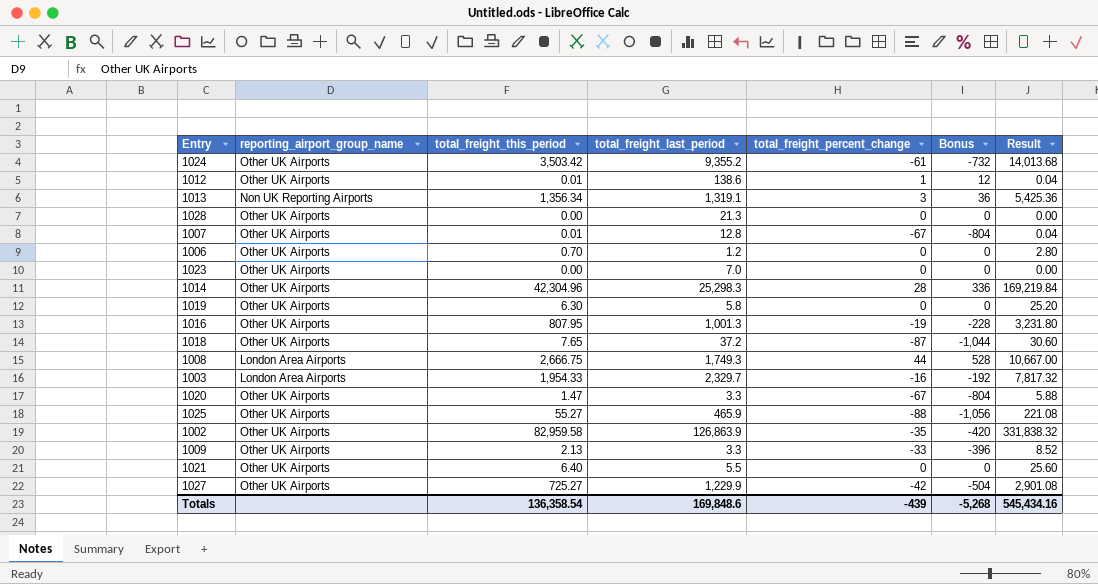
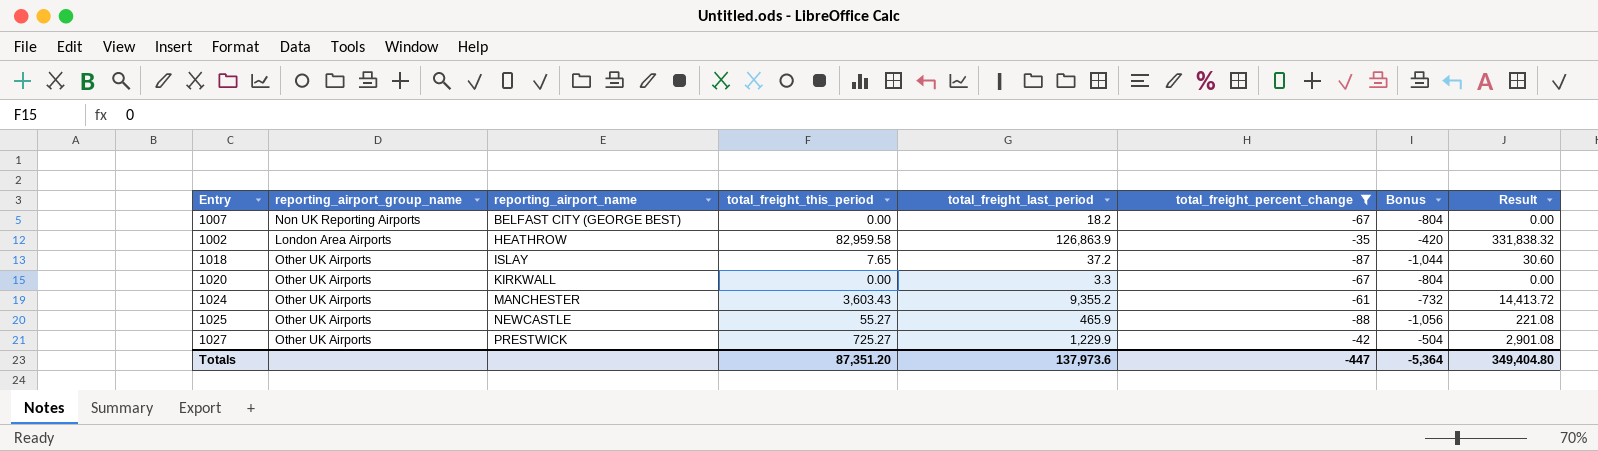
filter: none -> total_freight_percent_change <= -35
row order: none -> reporting_airport_name ascending
column reporting_airport_name | position: none -> 3
1007 | reporting_airport_group_name: Other UK Airports -> Non UK Reporting Airports
1007 | total_freight_this_period: 0.01 -> 0.00
1007 | total_freight_last_period: 12.8 -> 18.2
1007 | Result: 0.04 -> 0.00
1002 | reporting_airport_group_name: Other UK Airports -> London Area Airports
1020 | total_freight_this_period: 1.47 -> 0.00
1020 | Result: 5.88 -> 0.00
1024 | total_freight_this_period: 3,503.42 -> 3,603.43
1024 | Result: 14,013.68 -> 14,413.72
Totals | total_freight_this_period: 136,358.54 -> 87,351.20
Totals | total_freight_last_period: 169,848.6 -> 137,973.6
Totals | total_freight_percent_change: -439 -> -447
Totals | Bonus: -5,268 -> -5,364
Totals | Result: 545,434.16 -> 349,404.80

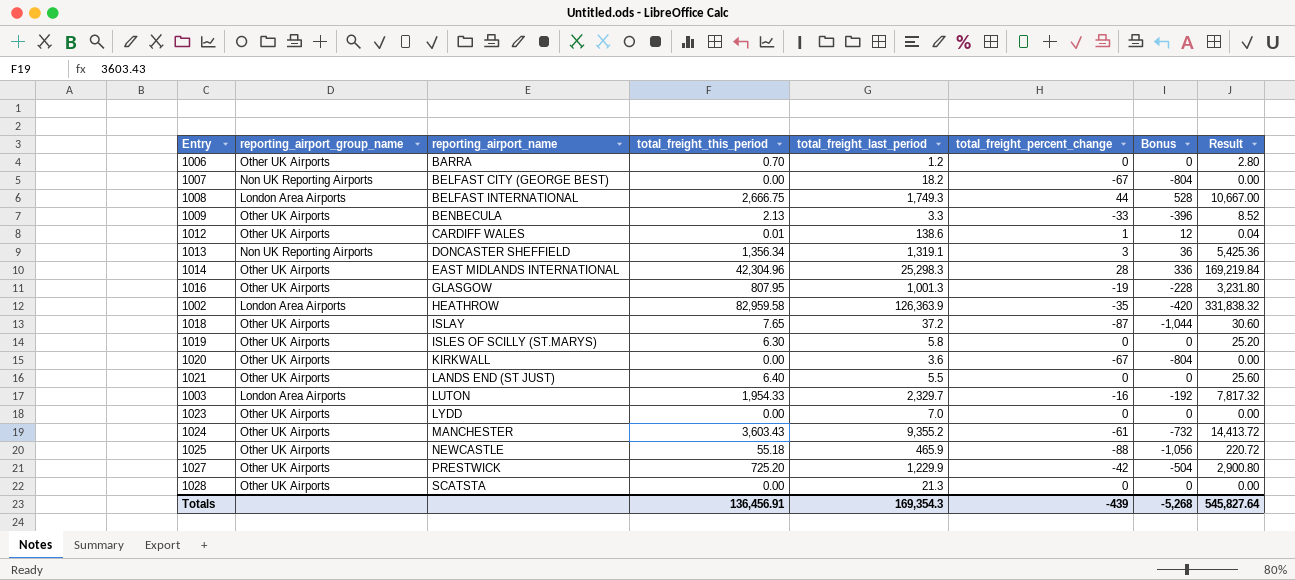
filter: total_freight_percent_change <= -35 -> none
1002 | total_freight_last_period: 126,863.9 -> 126,363.9
1020 | total_freight_last_period: 3.3 -> 3.6
1025 | total_freight_this_period: 55.27 -> 55.18
1025 | Result: 221.08 -> 220.72
1027 | total_freight_this_period: 725.27 -> 725.20
1027 | Result: 2,901.08 -> 2,900.80
Totals | total_freight_this_period: 87,351.20 -> 136,456.91
Totals | total_freight_last_period: 137,973.6 -> 169,354.3
Totals | total_freight_percent_change: -447 -> -439
Totals | Bonus: -5,364 -> -5,268
Totals | Result: 349,404.80 -> 545,827.64

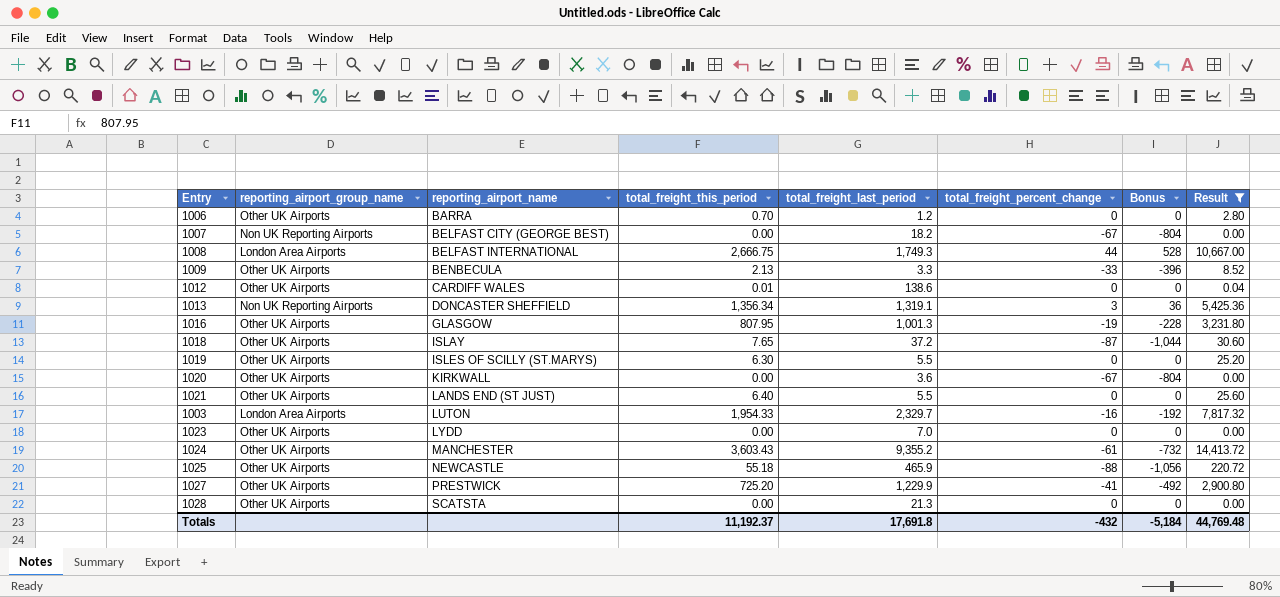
filter: none -> Result <= 14,413.72
1012 | total_freight_percent_change: 1 -> 0
1012 | Bonus: 12 -> 0
1019 | total_freight_last_period: 5.8 -> 5.5
1027 | total_freight_percent_change: -42 -> -41
1027 | Bonus: -504 -> -492
Totals | total_freight_this_period: 136,456.91 -> 11,192.37
Totals | total_freight_last_period: 169,354.3 -> 17,691.8
Totals | total_freight_percent_change: -439 -> -432
Totals | Bonus: -5,268 -> -5,184
Totals | Result: 545,827.64 -> 44,769.48

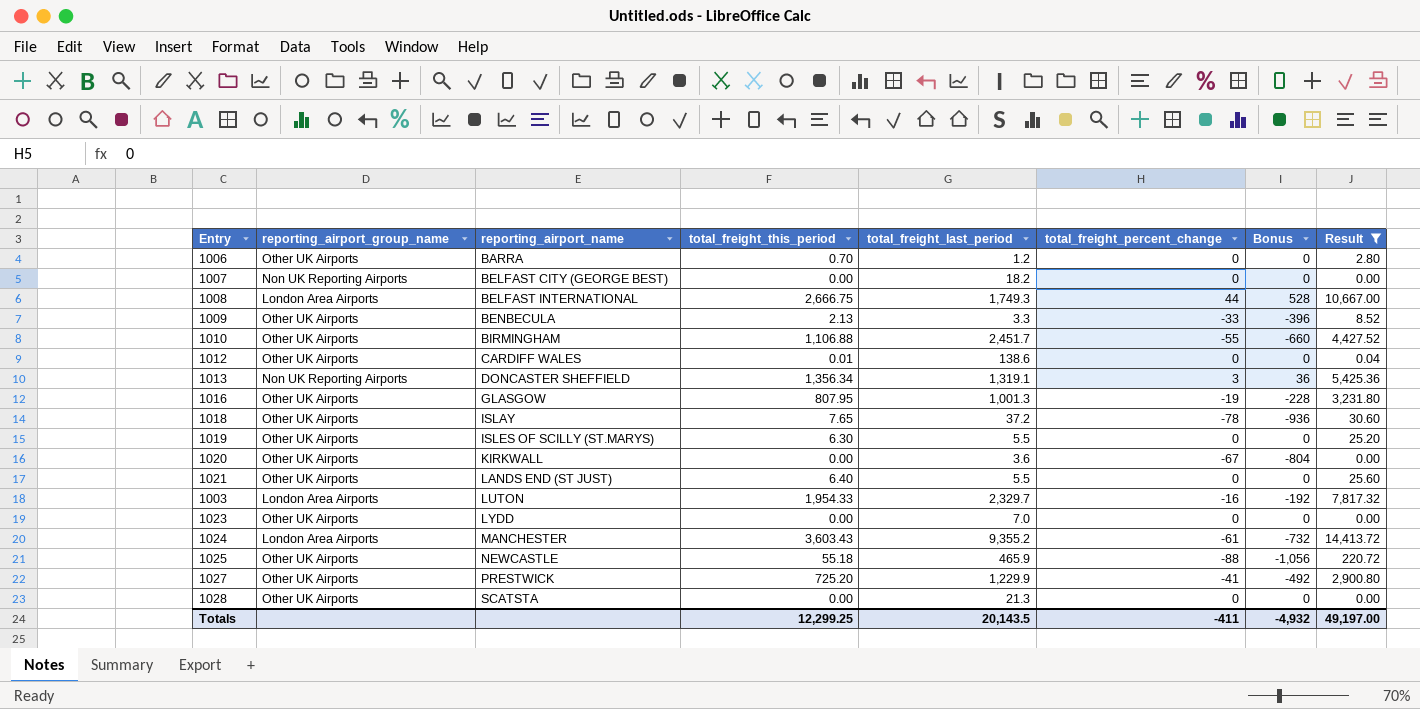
1007 | total_freight_percent_change: -67 -> 0
1007 | Bonus: -804 -> 0
row 1010: none -> Other UK Airports | BIRMINGHAM | 1,106.88 | 2,451.7 | -55 | -660 | 4,427.52
1018 | total_freight_percent_change: -87 -> -78
1018 | Bonus: -1,044 -> -936
1024 | reporting_airport_group_name: Other UK Airports -> London Area Airports
Totals | total_freight_this_period: 11,192.37 -> 12,299.25
Totals | total_freight_last_period: 17,691.8 -> 20,143.5
Totals | total_freight_percent_change: -432 -> -411
Totals | Bonus: -5,184 -> -4,932
Totals | Result: 44,769.48 -> 49,197.00

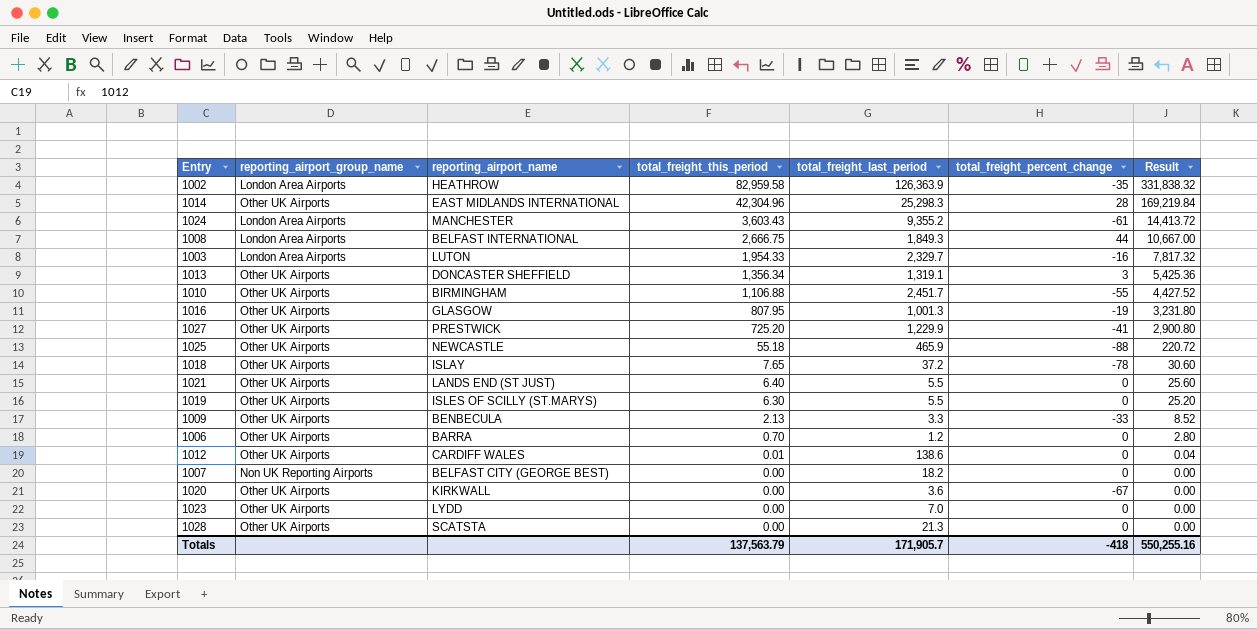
filter: Result <= 14,413.72 -> none
row order: reporting_airport_name ascending -> total_freight_this_period descending
column Bonus | formula: [total_freight_percent_change] * 12 -> none
1008 | total_freight_last_period: 1,749.3 -> 1,849.3
1013 | reporting_airport_group_name: Non UK Reporting Airports -> Other UK Airports
Totals | total_freight_this_period: 12,299.25 -> 137,563.79
Totals | total_freight_last_period: 20,143.5 -> 171,905.7
Totals | total_freight_percent_change: -411 -> -418
Totals | Result: 49,197.00 -> 550,255.16

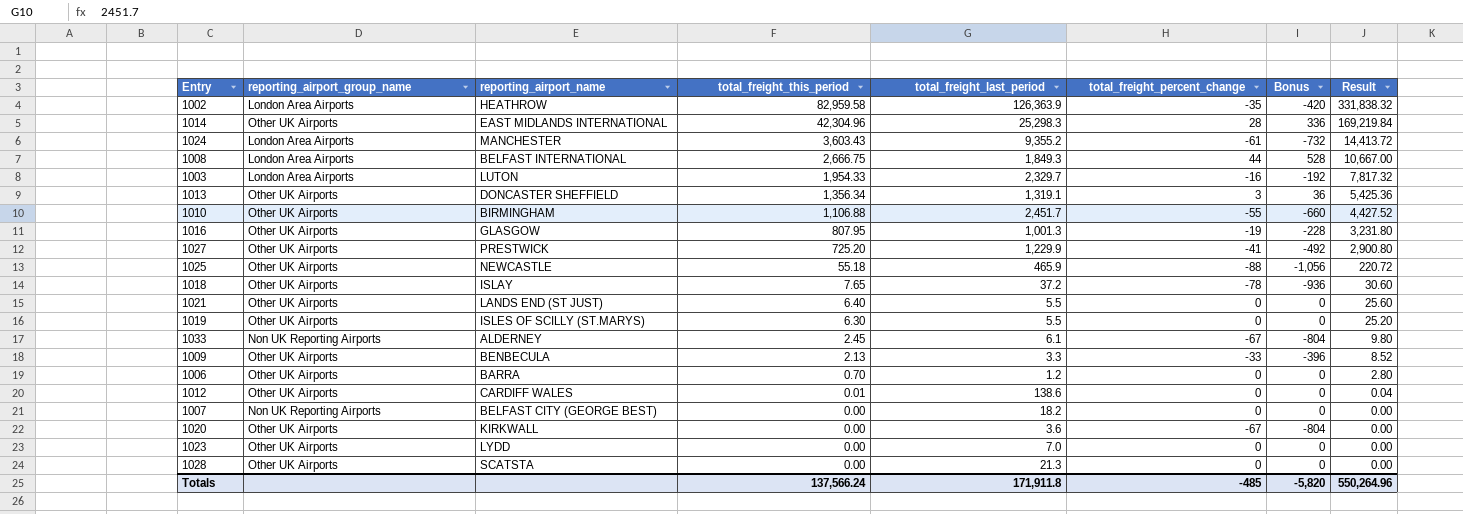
column Bonus | formula: none -> [total_freight_percent_change] * 12
row 1033: none -> Non UK Reporting Airports | ALDERNEY | 2.45 | 6.1 | -67 | -804 | 9.80
Totals | total_freight_this_period: 137,563.79 -> 137,566.24
Totals | total_freight_last_period: 171,905.7 -> 171,911.8
Totals | total_freight_percent_change: -418 -> -485
Totals | Result: 550,255.16 -> 550,264.96

